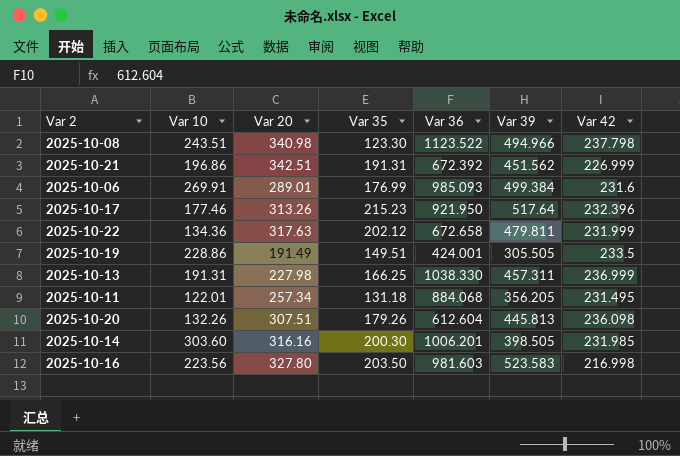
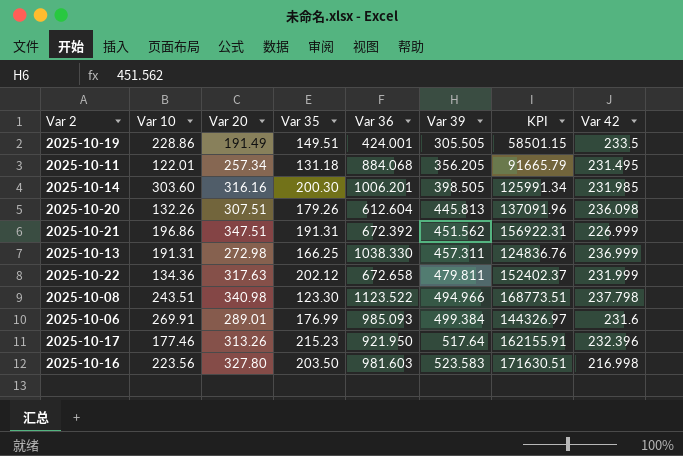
row order: none -> Var 39 ascending
column KPI | formula: none -> [Var 20] * [Var 39]
2025-10-21 | Var 20: 342.51 -> 347.51
2025-10-13 | Var 20: 227.98 -> 272.98

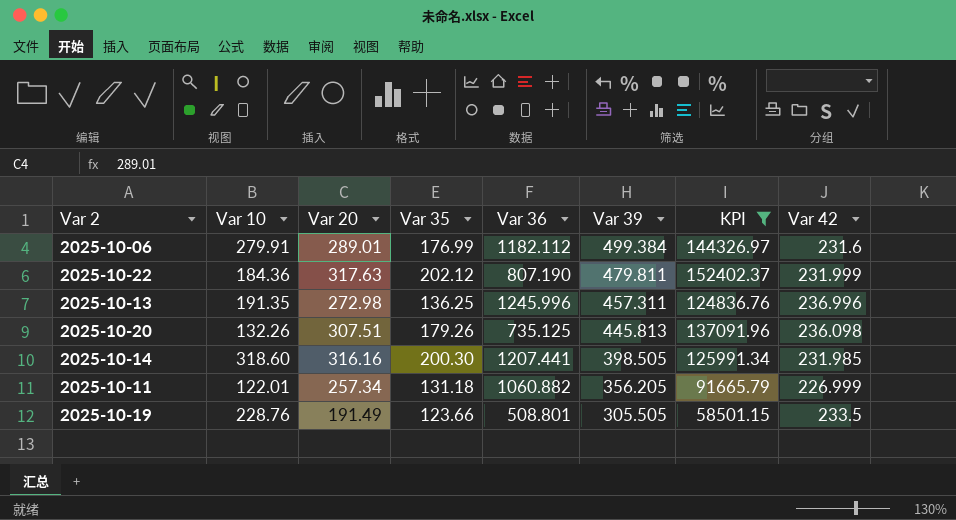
filter: none -> KPI <= 152402.37
row order: Var 39 ascending -> Var 39 descending
2025-10-06 | Var 10: 269.91 -> 279.91
2025-10-06 | Var 36: 985.093 -> 1182.112
2025-10-22 | Var 10: 134.36 -> 184.36
2025-10-22 | Var 36: 672.658 -> 807.190
2025-10-13 | Var 10: 191.31 -> 191.35
2025-10-13 | Var 35: 166.25 -> 136.25
2025-10-13 | Var 36: 1038.330 -> 1245.996
2025-10-13 | Var 42: 236.999 -> 236.996
2025-10-20 | Var 36: 612.604 -> 735.125
2025-10-14 | Var 10: 303.60 -> 318.60
2025-10-14 | Var 36: 1006.201 -> 1207.441
2025-10-11 | Var 36: 884.068 -> 1060.882
2025-10-11 | Var 42: 231.495 -> 226.999
2025-10-19 | Var 10: 228.86 -> 228.76
2025-10-19 | Var 35: 149.51 -> 123.66
2025-10-19 | Var 36: 424.001 -> 508.801

